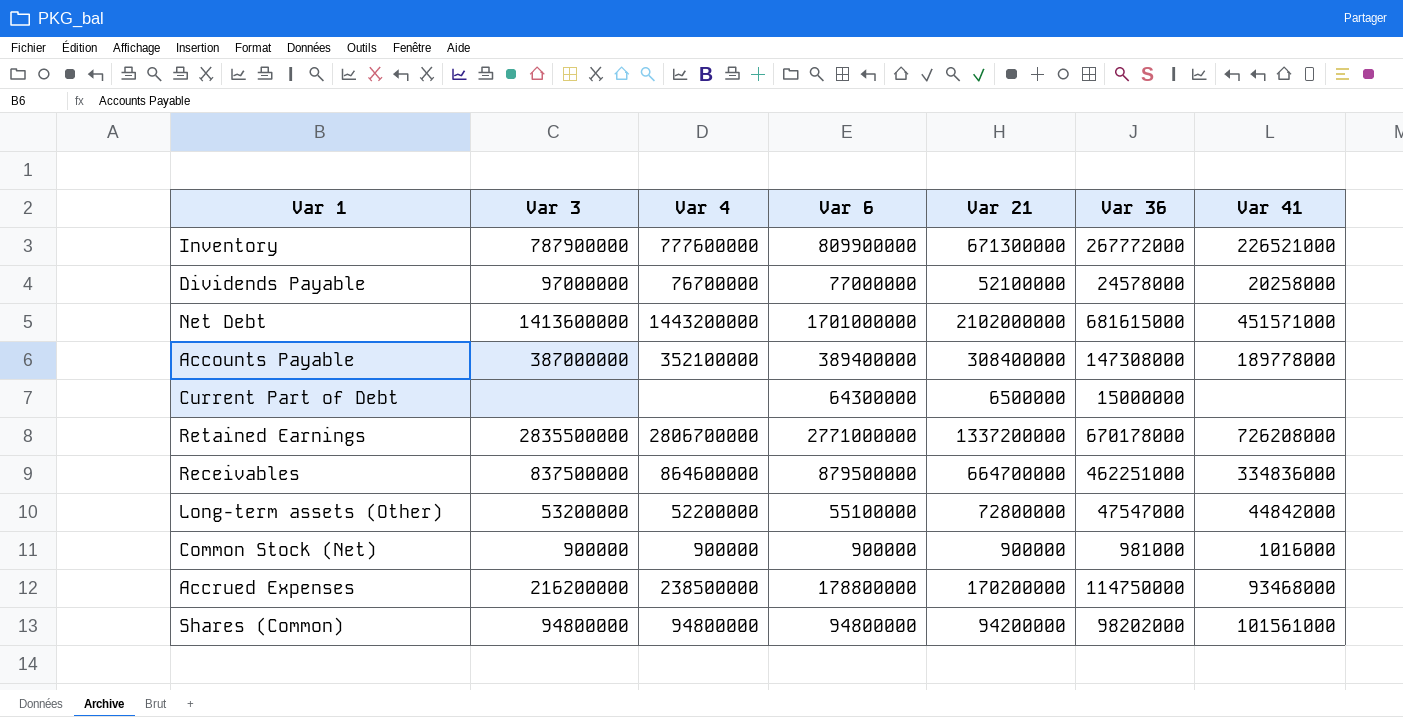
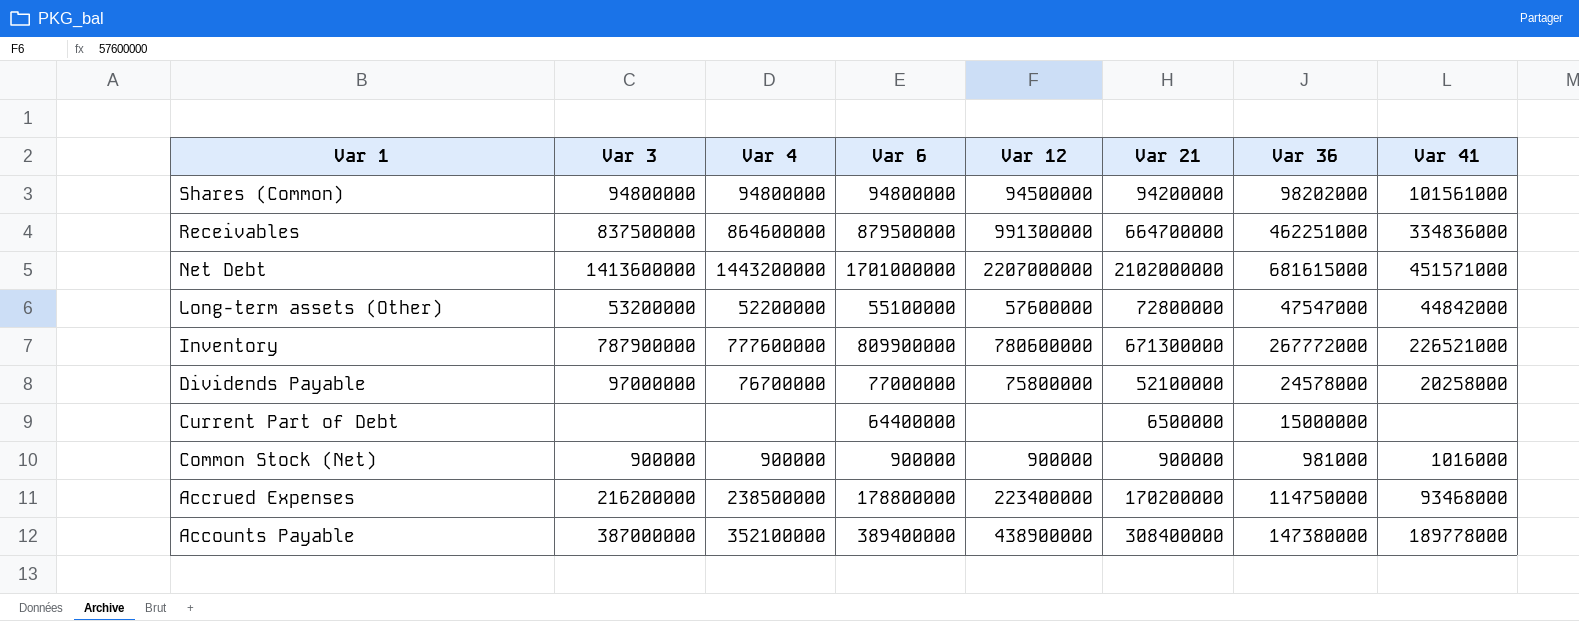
row order: none -> Var 1 descending
column Var 12 | position: none -> 5
row Retained Earnings: 2835500000 | 2806700000 | 2771000000 | 1337200000 | 670178000 | 726208000 -> none
Current Part of Debt | Var 6: 64300000 -> 64400000
Accounts Payable | Var 36: 147308000 -> 147380000

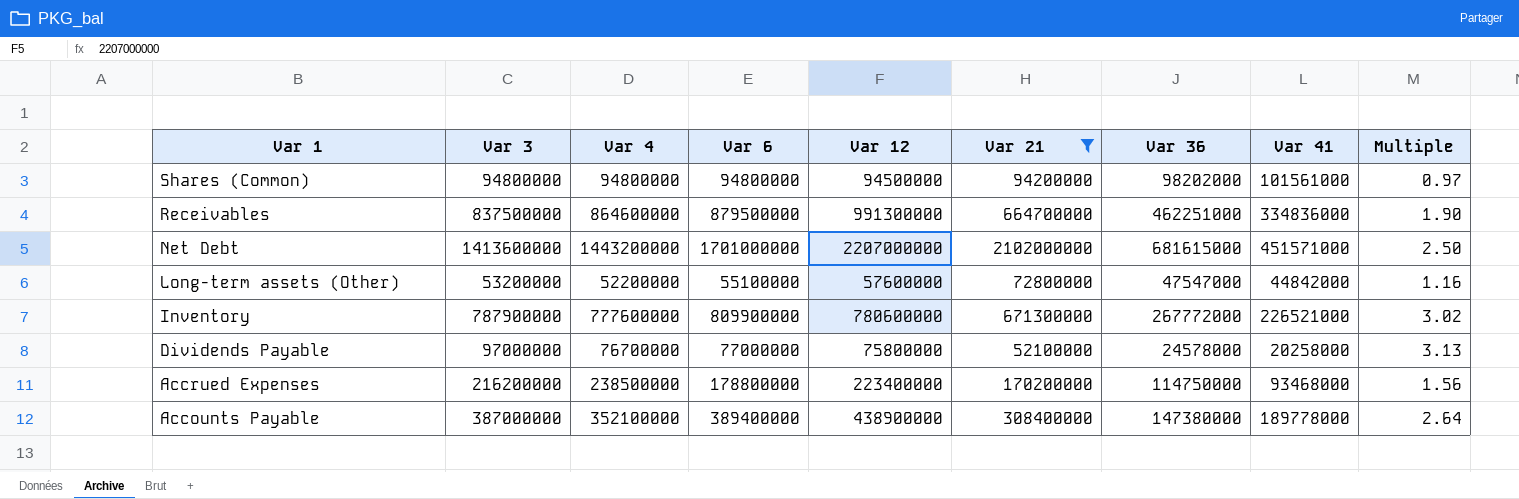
filter: none -> Var 21 >= 52100000
column Multiple | formula: none -> [Var 6] / [Var 36]

